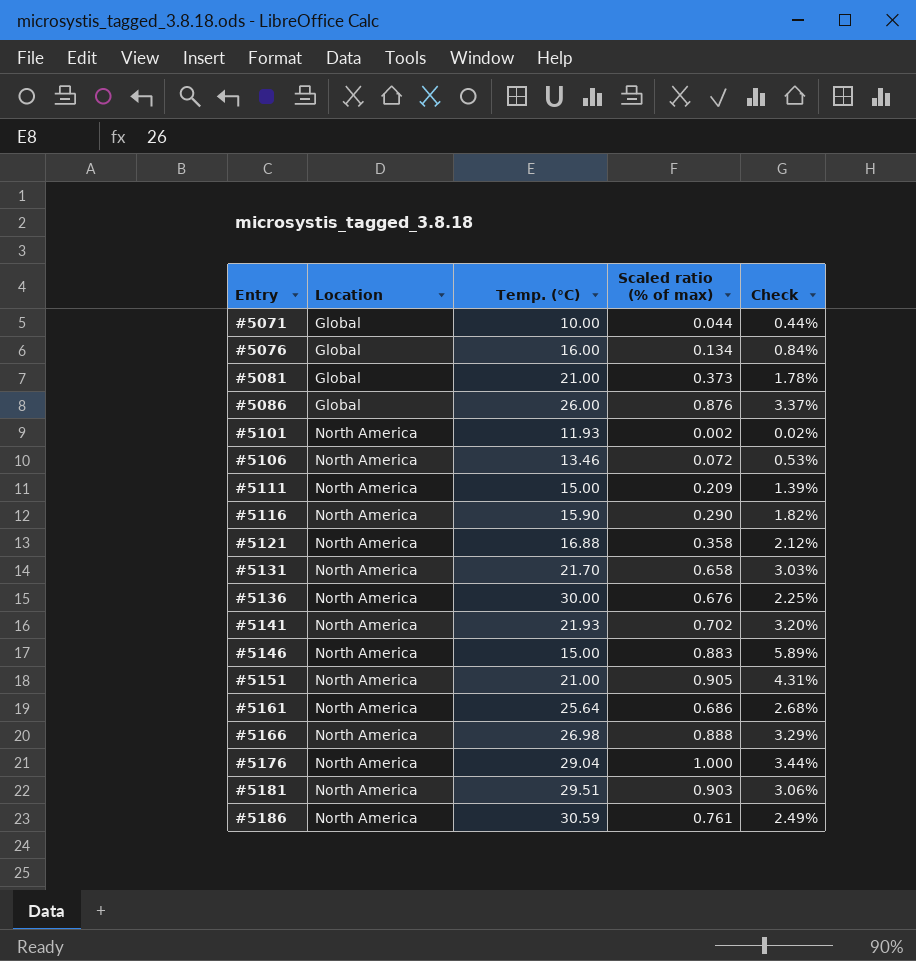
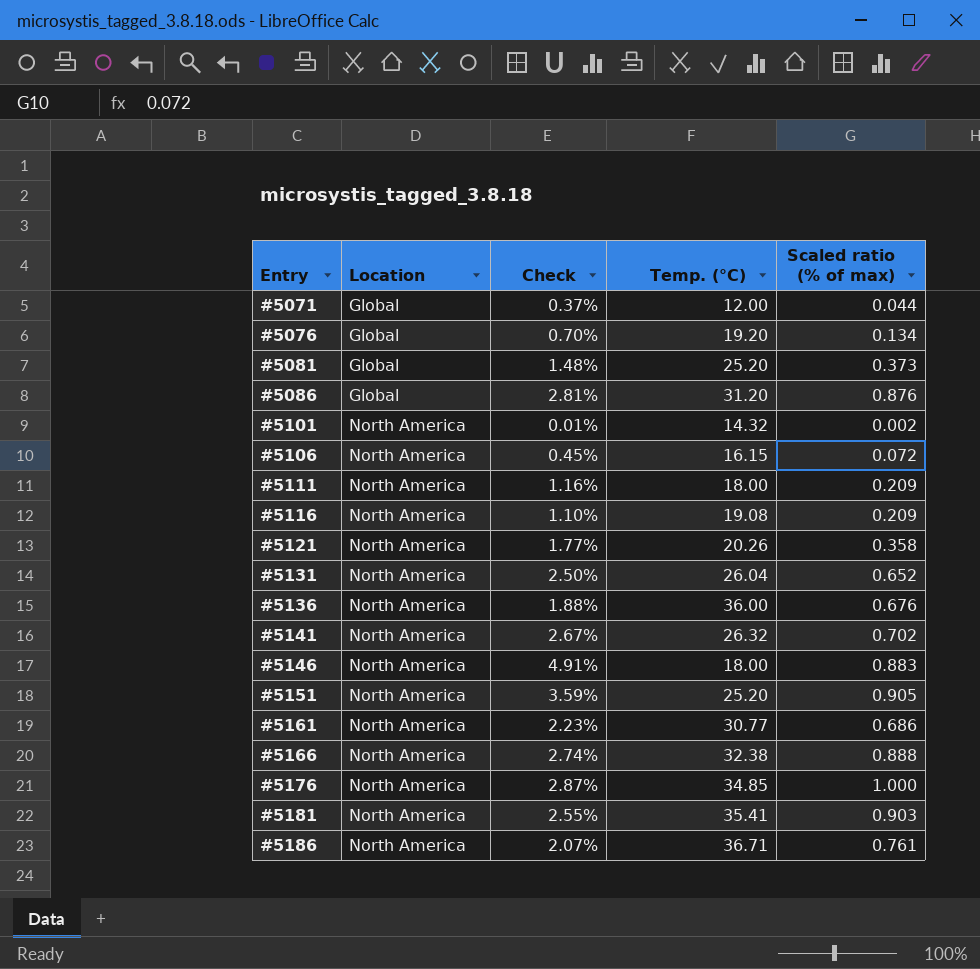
column Check | position: 5 -> 3
#5071 | Check: 0.44% -> 0.37%
#5071 | Temp. (°C): 10.00 -> 12.00
#5076 | Check: 0.84% -> 0.70%
#5076 | Temp. (°C): 16.00 -> 19.20
#5081 | Check: 1.78% -> 1.48%
#5081 | Temp. (°C): 21.00 -> 25.20
#5086 | Check: 3.37% -> 2.81%
#5086 | Temp. (°C): 26.00 -> 31.20
#5101 | Check: 0.02% -> 0.01%
#5101 | Temp. (°C): 11.93 -> 14.32
#5106 | Check: 0.53% -> 0.45%
#5106 | Temp. (°C): 13.46 -> 16.15
#5111 | Check: 1.39% -> 1.16%
#5111 | Temp. (°C): 15.00 -> 18.00
#5116 | Check: 1.82% -> 1.10%
#5116 | Temp. (°C): 15.90 -> 19.08
#5116 | Scaled ratio (% of max): 0.290 -> 0.209
#5121 | Check: 2.12% -> 1.77%
#5121 | Temp. (°C): 16.88 -> 20.26
#5131 | Check: 3.03% -> 2.50%
#5131 | Temp. (°C): 21.70 -> 26.04
#5131 | Scaled ratio (% of max): 0.658 -> 0.652
#5136 | Check: 2.25% -> 1.88%
#5136 | Temp. (°C): 30.00 -> 36.00
#5141 | Check: 3.20% -> 2.67%
#5141 | Temp. (°C): 21.93 -> 26.32
#5146 | Check: 5.89% -> 4.91%
#5146 | Temp. (°C): 15.00 -> 18.00
#5151 | Check: 4.31% -> 3.59%
#5151 | Temp. (°C): 21.00 -> 25.20
#5161 | Check: 2.68% -> 2.23%
#5161 | Temp. (°C): 25.64 -> 30.77
#5166 | Check: 3.29% -> 2.74%
#5166 | Temp. (°C): 26.98 -> 32.38
#5176 | Check: 3.44% -> 2.87%
#5176 | Temp. (°C): 29.04 -> 34.85
#5181 | Check: 3.06% -> 2.55%
#5181 | Temp. (°C): 29.51 -> 35.41
#5186 | Check: 2.49% -> 2.07%
#5186 | Temp. (°C): 30.59 -> 36.71

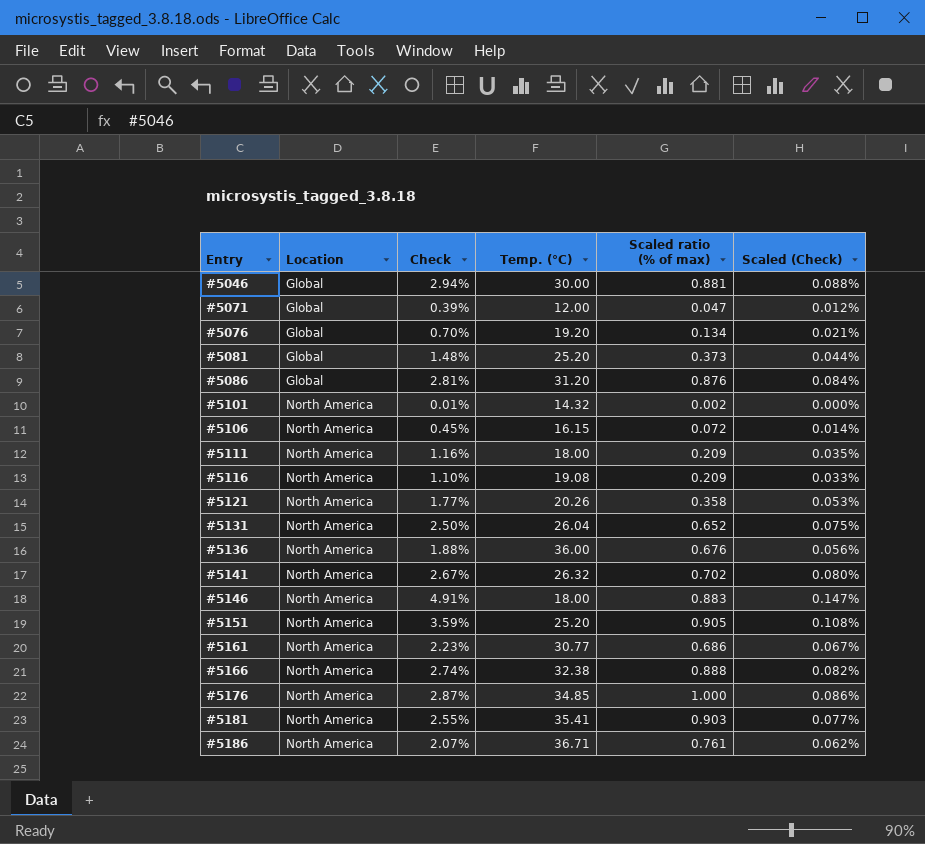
column Scaled (Check) | formula: none -> [Check] * 0.03
row #5046: none -> Global | 2.94% | 30.00 | 0.881 | 0.088%
#5071 | Check: 0.37% -> 0.39%
#5071 | Scaled ratio (% of max): 0.044 -> 0.047

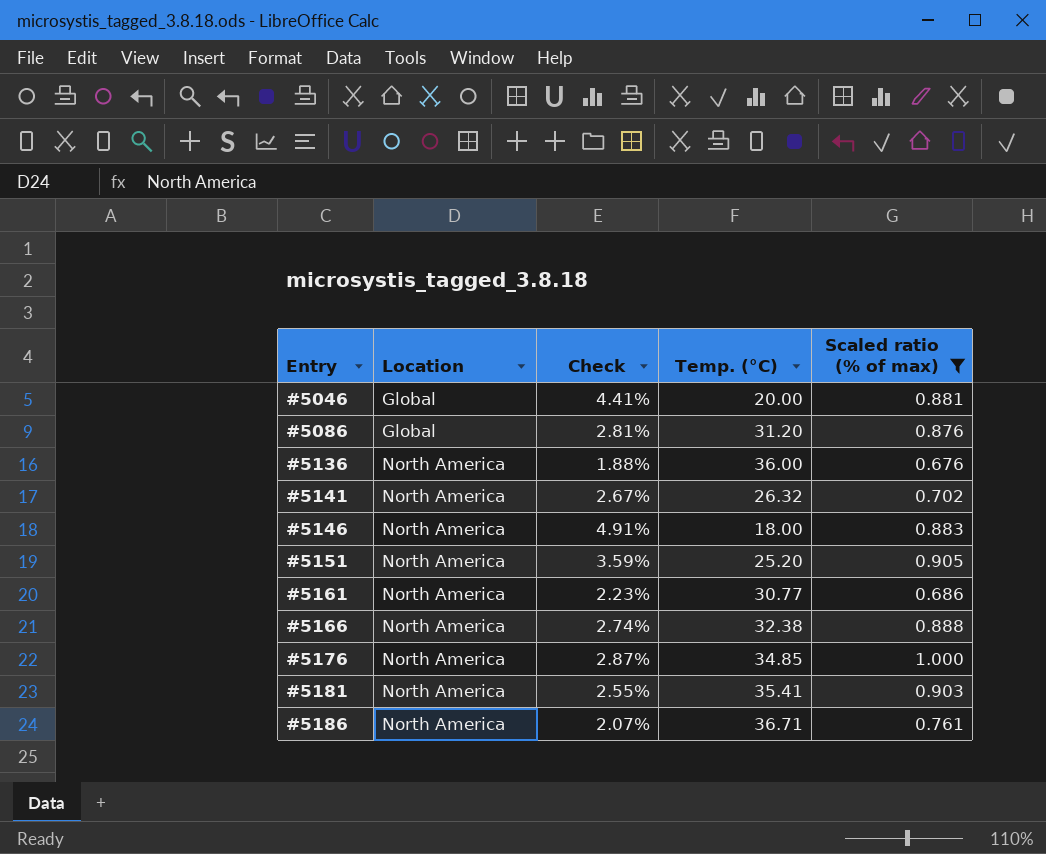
filter: none -> Scaled ratio (% of max) >= 0.676
column Scaled (Check) | formula: [Check] * 0.03 -> none
#5046 | Check: 2.94% -> 4.41%
#5046 | Temp. (°C): 30.00 -> 20.00

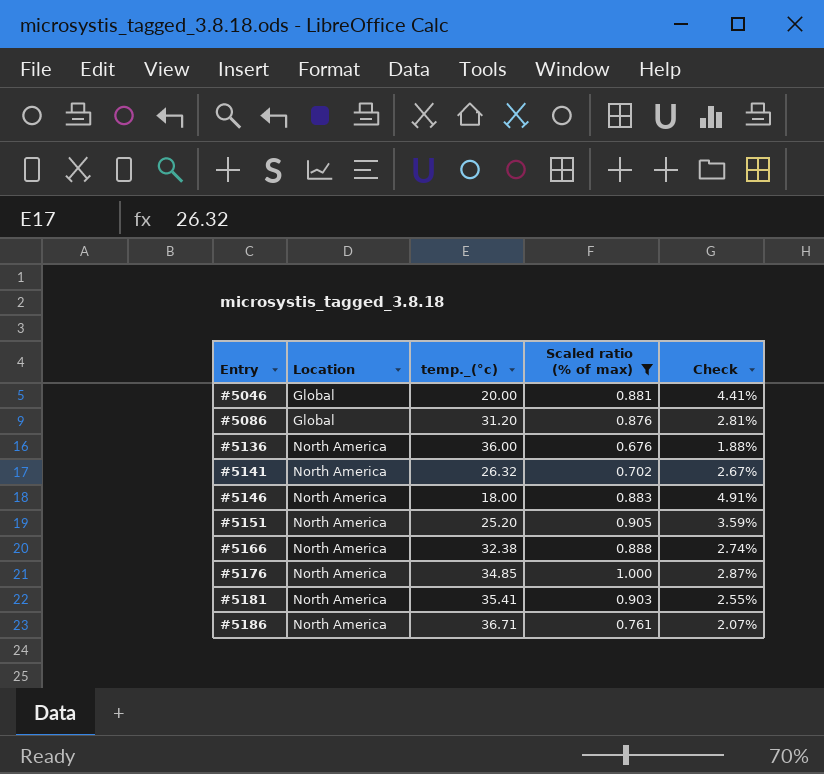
column name: Temp. (°C) -> temp._(°c)
column Check | position: 3 -> 5
row #5161: North America | 2.23% | 30.77 | 0.686 -> none

